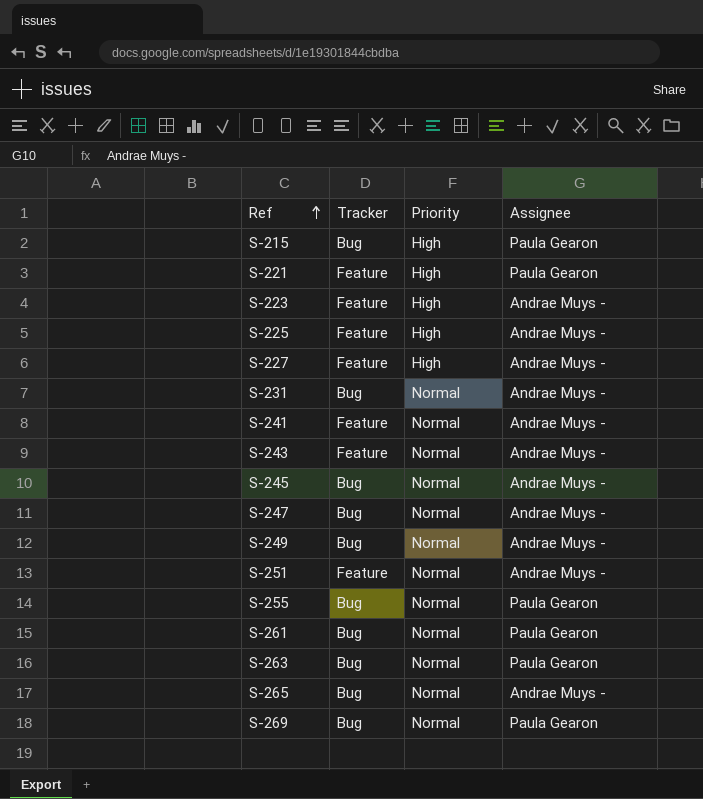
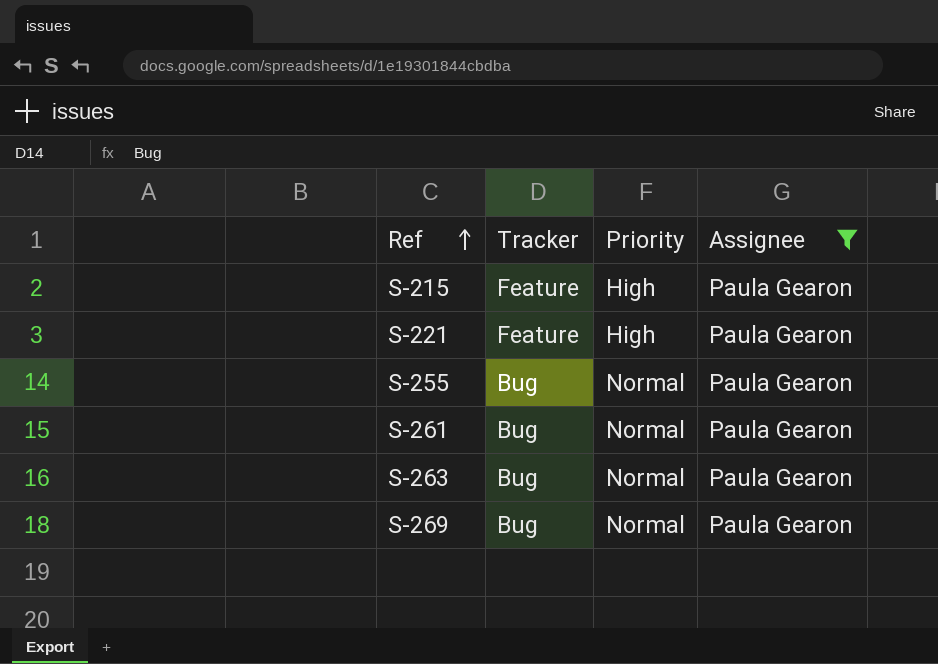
filter: none -> Assignee = Paula Gearon
S-215 | Tracker: Bug -> Feature

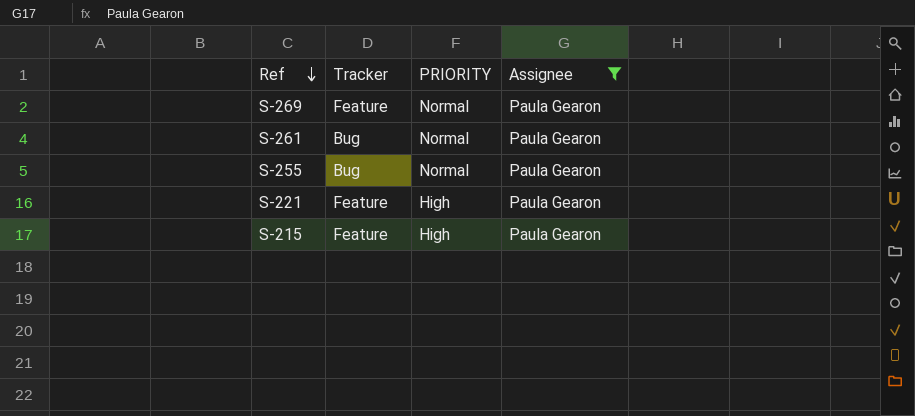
row order: Ref ascending -> Ref descending
column name: Priority -> PRIORITY
row S-263: Bug | Normal | Paula Gearon -> none
S-269 | Tracker: Bug -> Feature

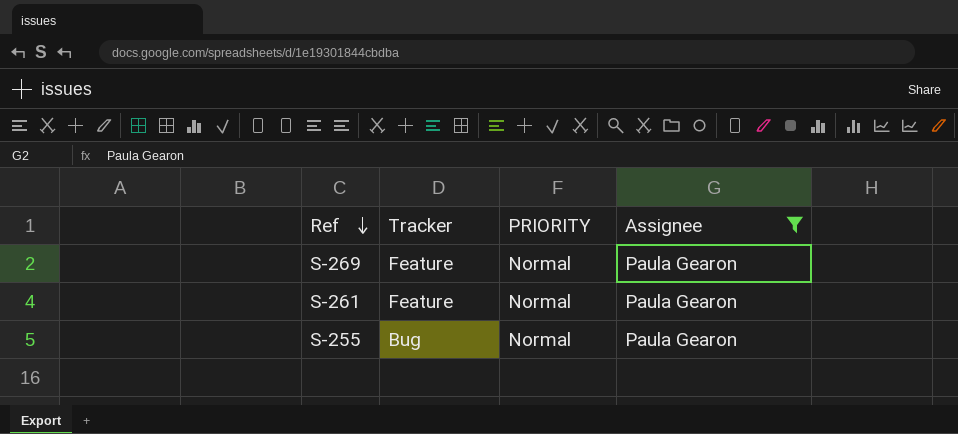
row S-221: Feature | High | Paula Gearon -> none
row S-215: Feature | High | Paula Gearon -> none
S-261 | Tracker: Bug -> Feature

